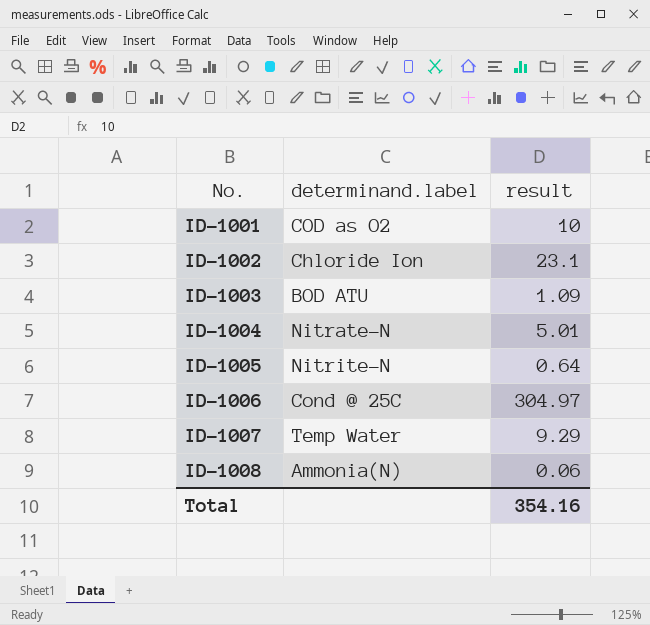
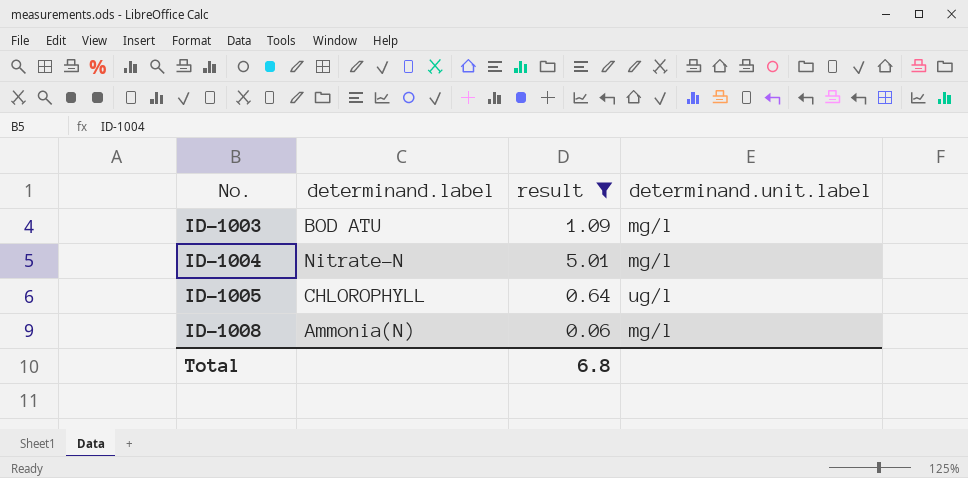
filter: none -> result <= 5.01
column determinand.unit.label | position: none -> 4
ID-1005 | determinand.label: Nitrite-N -> CHLOROPHYLL
Total | result: 354.16 -> 6.8

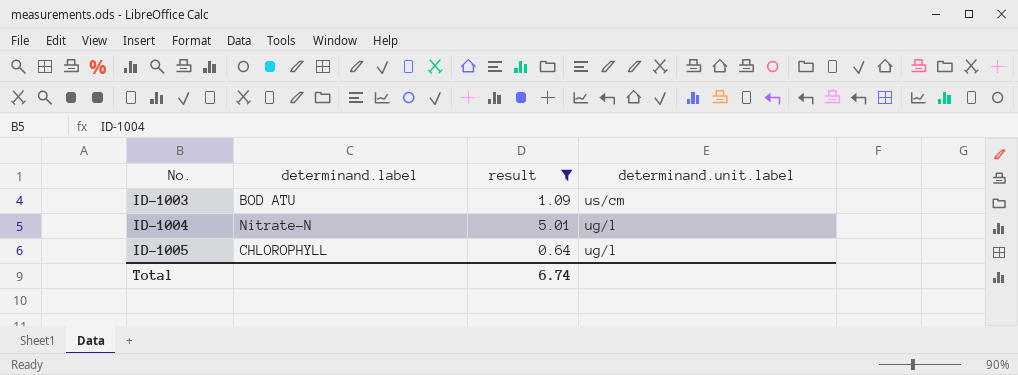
row ID-1008: Ammonia(N) | 0.06 | mg/l -> none
ID-1003 | determinand.unit.label: mg/l -> us/cm
ID-1004 | determinand.unit.label: mg/l -> ug/l
Total | result: 6.8 -> 6.74

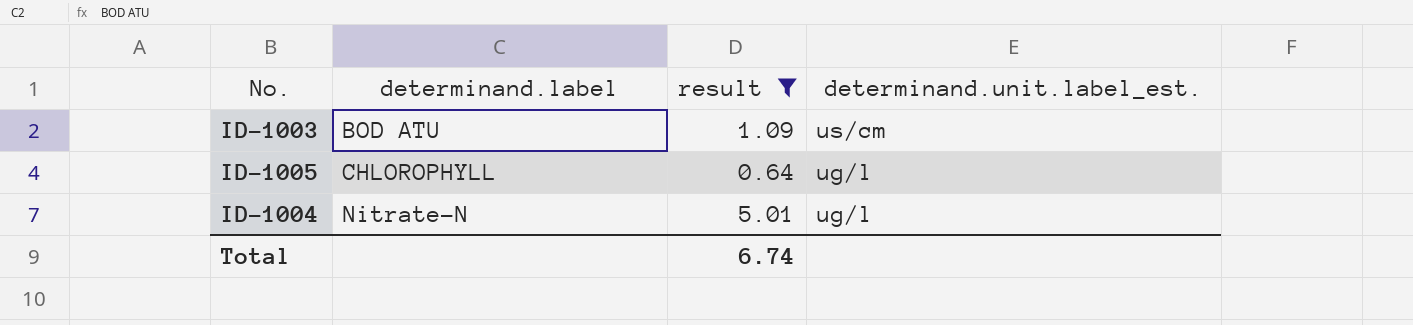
row order: No. ascending -> determinand.label ascending
column name: determinand.unit.label -> determinand.unit.label_est.

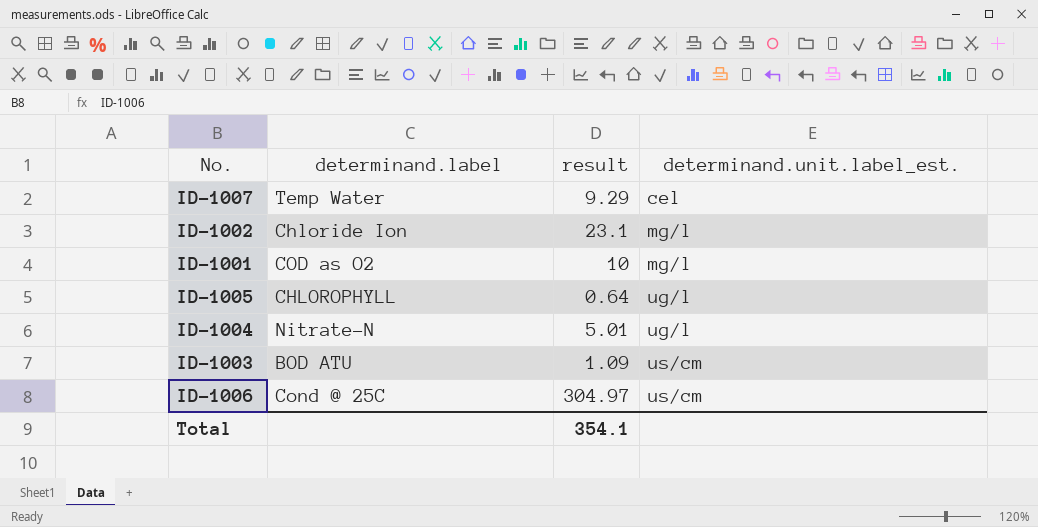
filter: result <= 5.01 -> none
row order: determinand.label ascending -> determinand.unit.label_est. ascending
Total | result: 6.74 -> 354.1

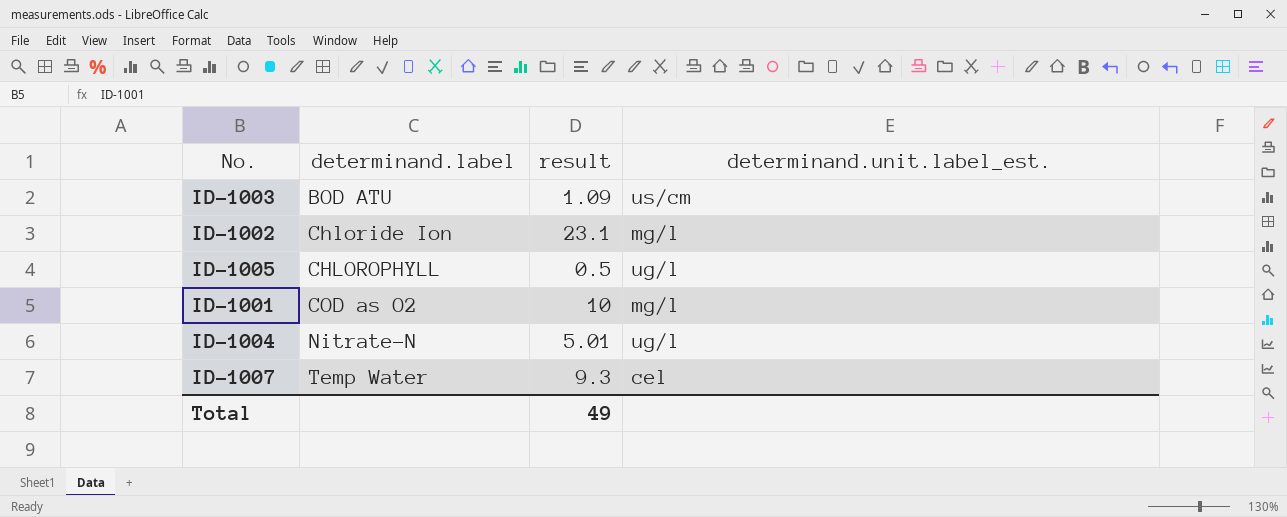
row order: determinand.unit.label_est. ascending -> determinand.label ascending
row ID-1006: Cond @ 25C | 304.97 | us/cm -> none
ID-1005 | result: 0.64 -> 0.5
ID-1007 | result: 9.29 -> 9.3
Total | result: 354.1 -> 49

